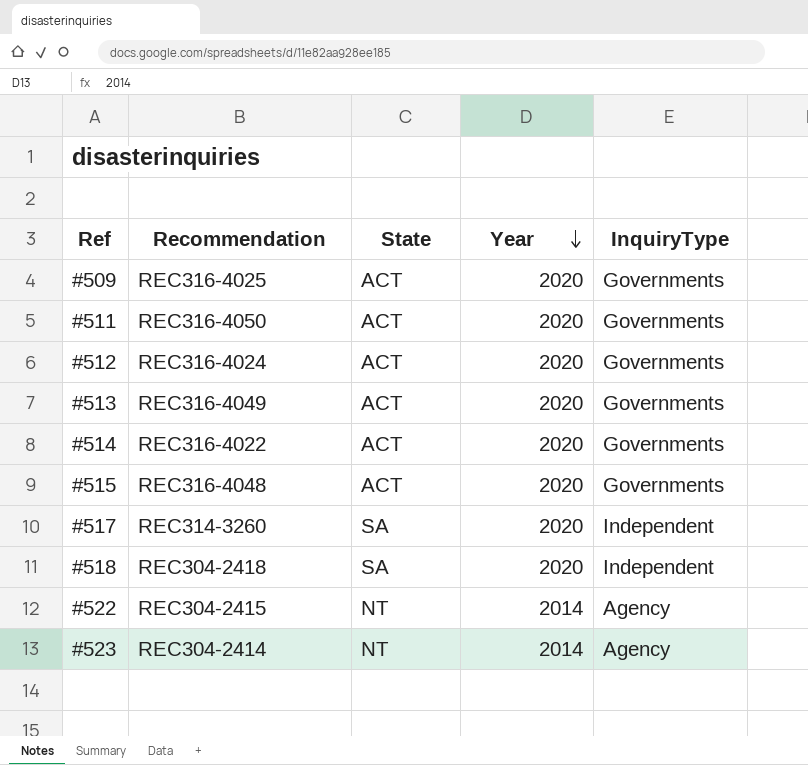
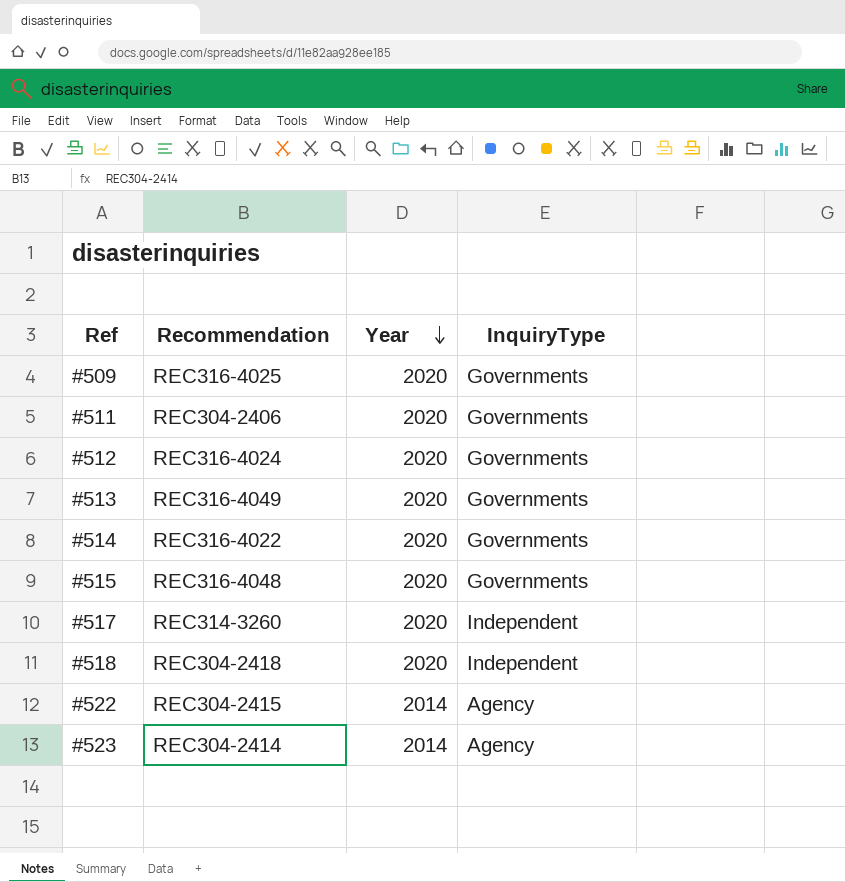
column State | position: 3 -> none
#511 | Recommendation: REC316-4050 -> REC304-2406

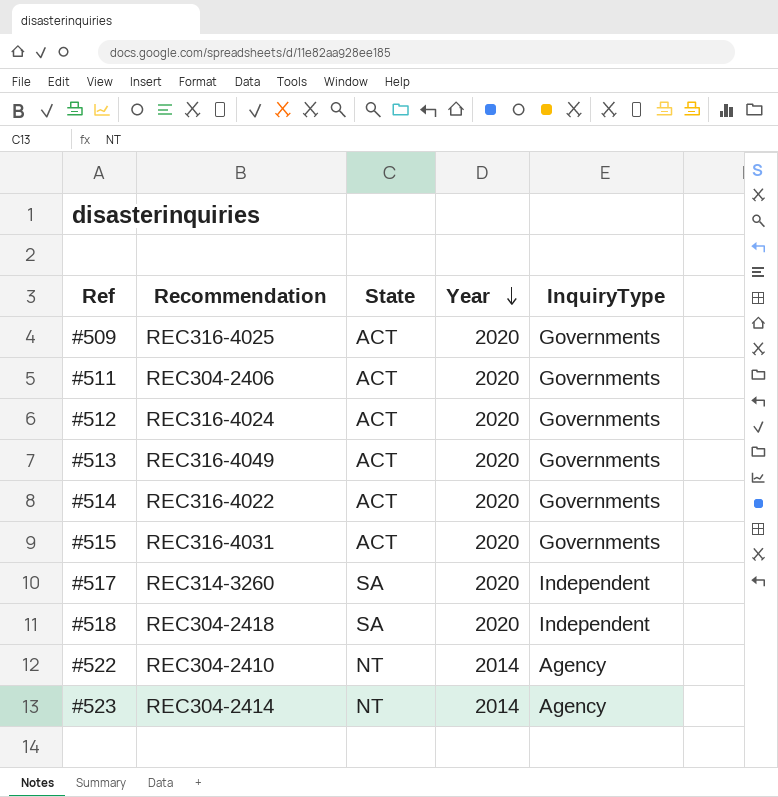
column State | position: none -> 3
#515 | Recommendation: REC316-4048 -> REC316-4031
#522 | Recommendation: REC304-2415 -> REC304-2410

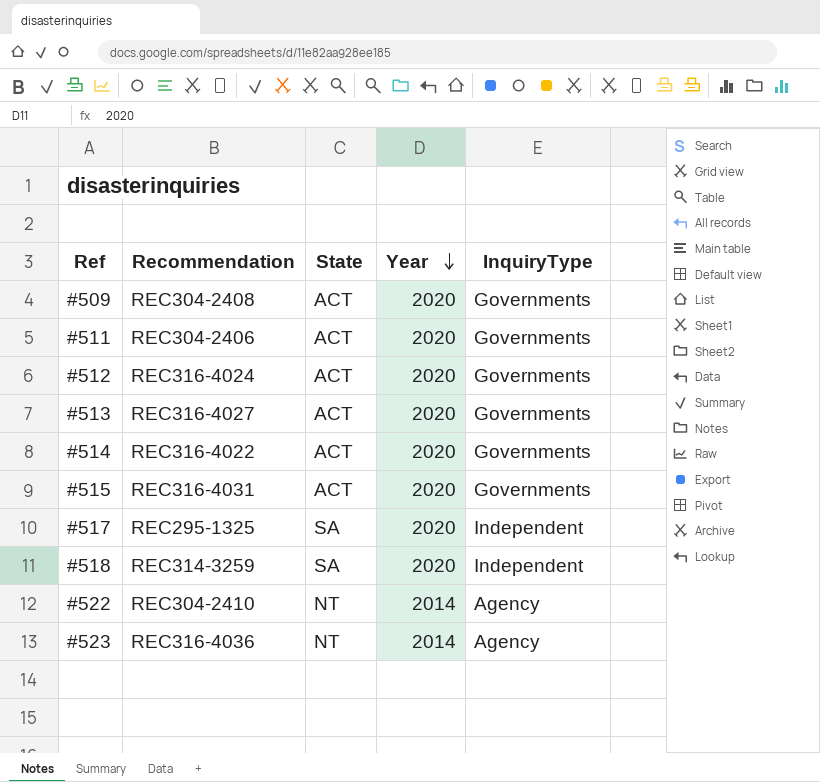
#509 | Recommendation: REC316-4025 -> REC304-2408
#513 | Recommendation: REC316-4049 -> REC316-4027
#517 | Recommendation: REC314-3260 -> REC295-1325
#518 | Recommendation: REC304-2418 -> REC314-3259
#523 | Recommendation: REC304-2414 -> REC316-4036

